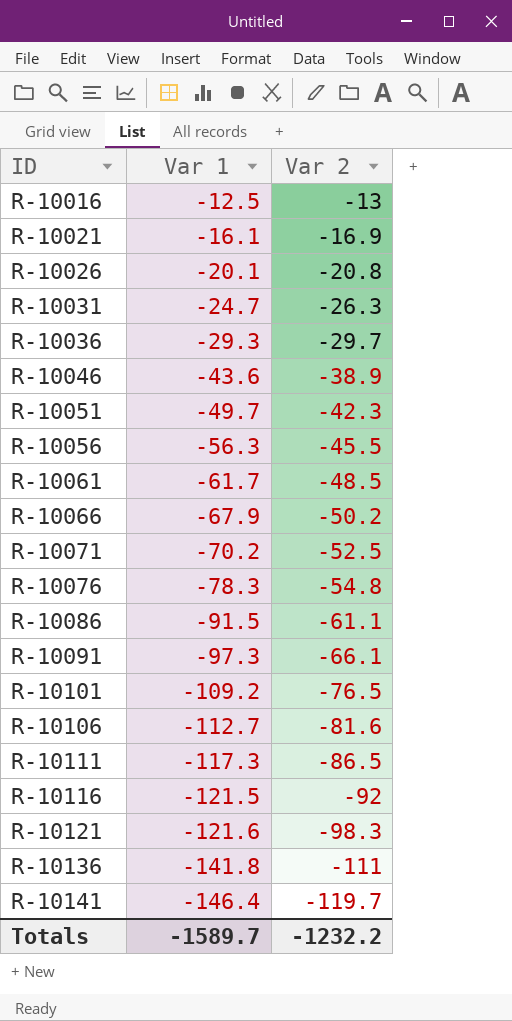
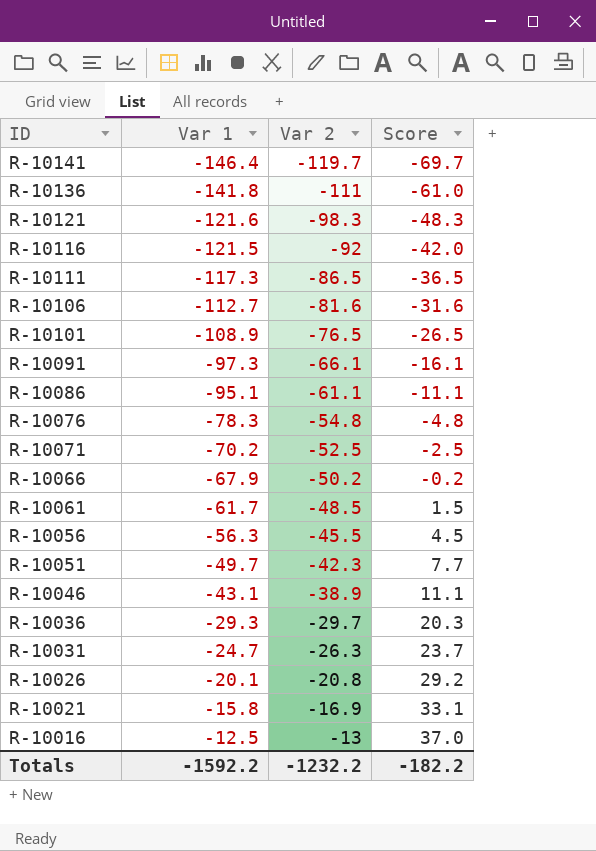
row order: ID ascending -> ID descending
column Score | formula: none -> [Var 2] + 50
R-10101 | Var 1: -109.2 -> -108.9
R-10086 | Var 1: -91.5 -> -95.1
R-10046 | Var 1: -43.6 -> -43.1
R-10021 | Var 1: -16.1 -> -15.8
Totals | Var 1: -1589.7 -> -1592.2

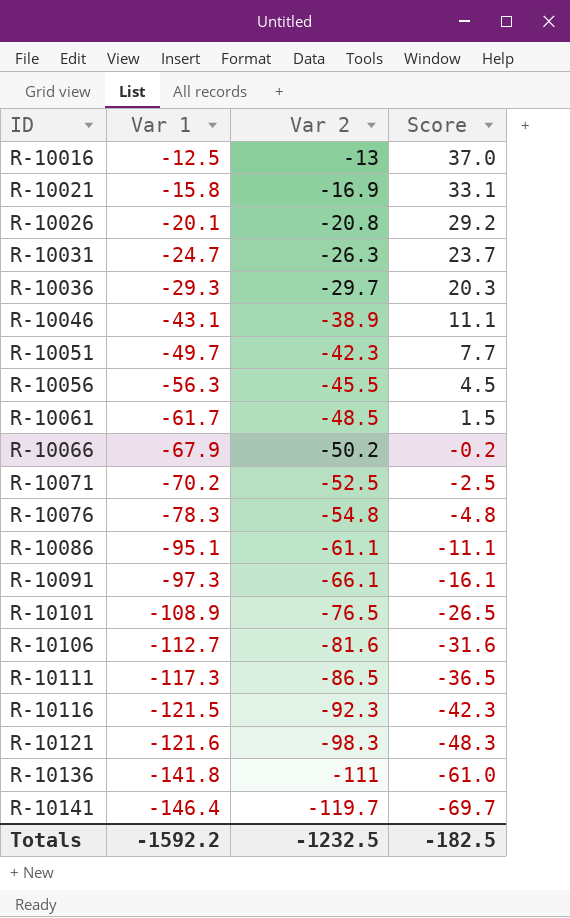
row order: ID descending -> ID ascending
R-10116 | Var 2: -92 -> -92.3
R-10116 | Score: -42.0 -> -42.3
Totals | Var 2: -1232.2 -> -1232.5
Totals | Score: -182.2 -> -182.5

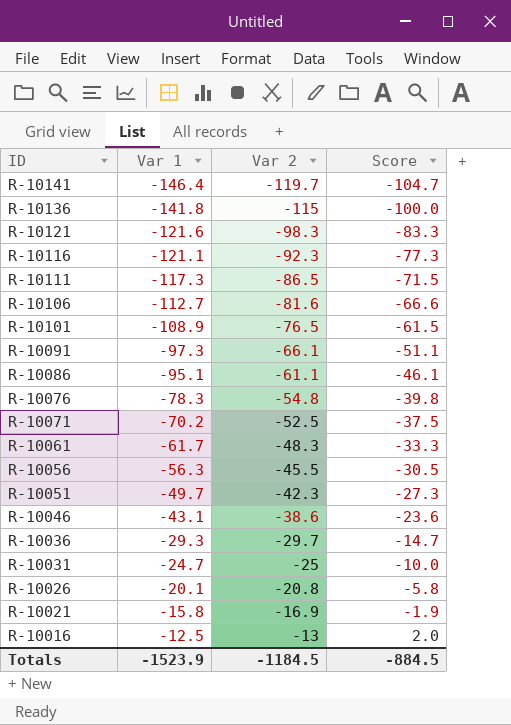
row order: ID ascending -> ID descending
column Score | formula: [Var 2] + 50 -> [Var 2] + 15
row R-10066: -67.9 | -50.2 | -0.2 -> none
R-10136 | Var 2: -111 -> -115
R-10116 | Var 1: -121.5 -> -121.1
R-10061 | Var 2: -48.5 -> -48.3
R-10046 | Var 2: -38.9 -> -38.6
R-10031 | Var 2: -26.3 -> -25
Totals | Var 1: -1592.2 -> -1523.9
Totals | Var 2: -1232.5 -> -1184.5
Totals | Score: -182.5 -> -884.5

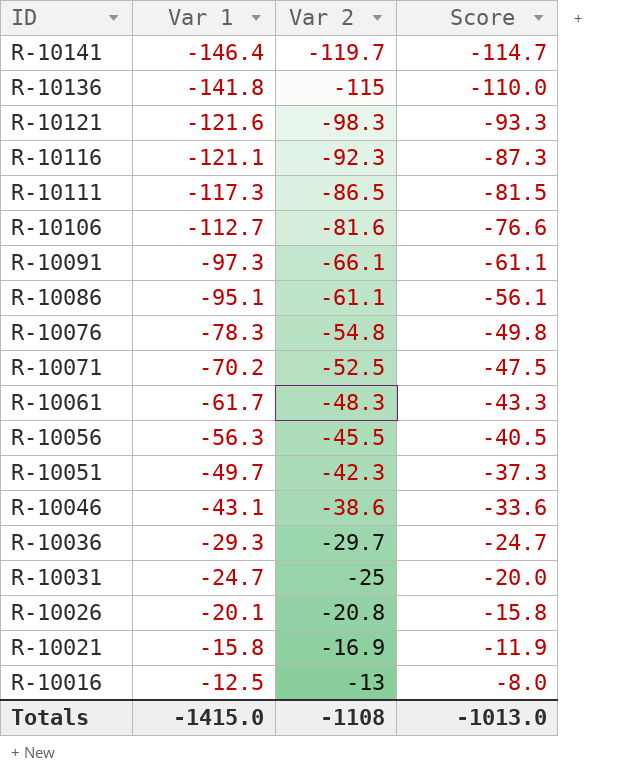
column Score | formula: [Var 2] + 15 -> [Var 2] + 5
row R-10101: -108.9 | -76.5 | -61.5 -> none
Totals | Var 1: -1523.9 -> -1415.0
Totals | Var 2: -1184.5 -> -1108
Totals | Score: -884.5 -> -1013.0

